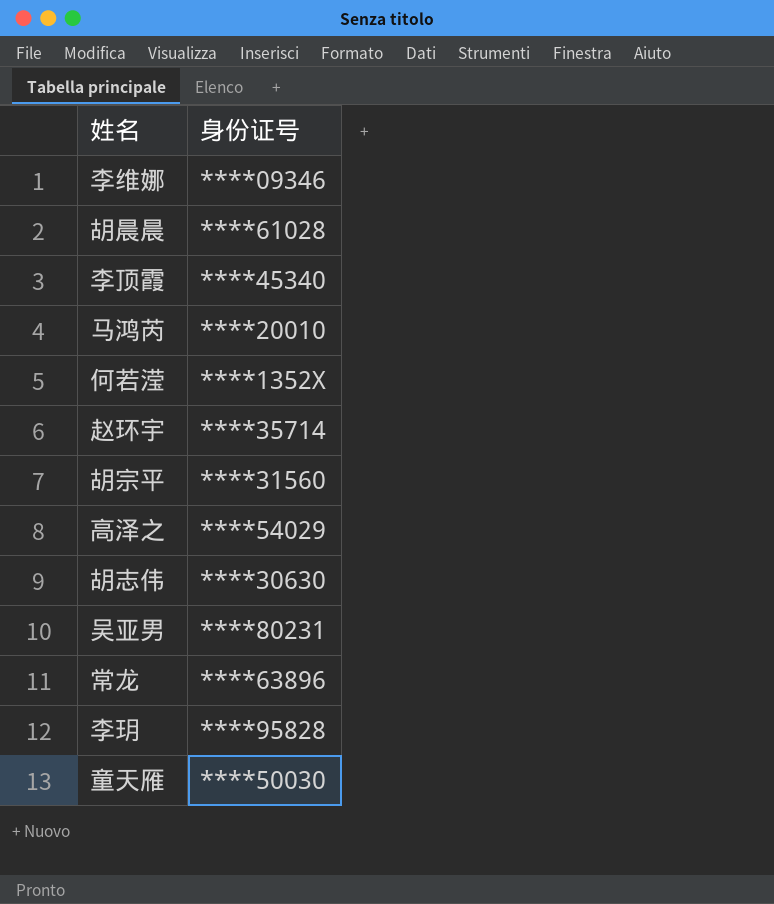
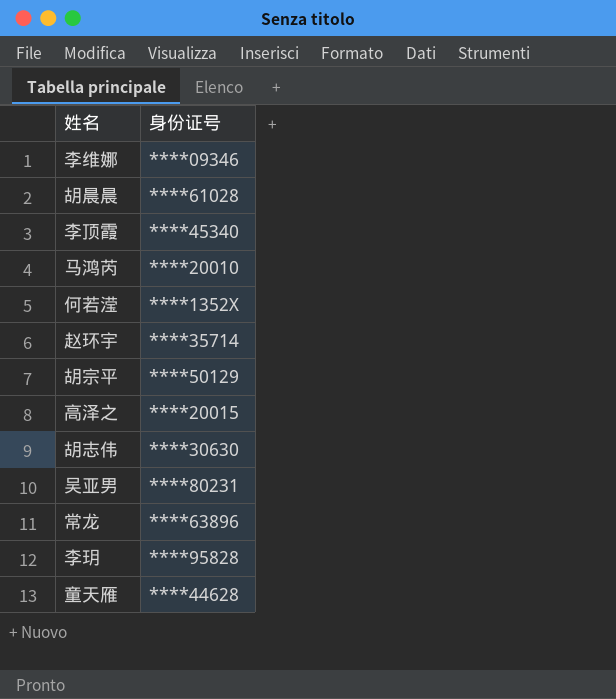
胡宗平 | 身份证号: ****31560 -> ****50129
高泽之 | 身份证号: ****54029 -> ****20015
童天雁 | 身份证号: ****50030 -> ****44628

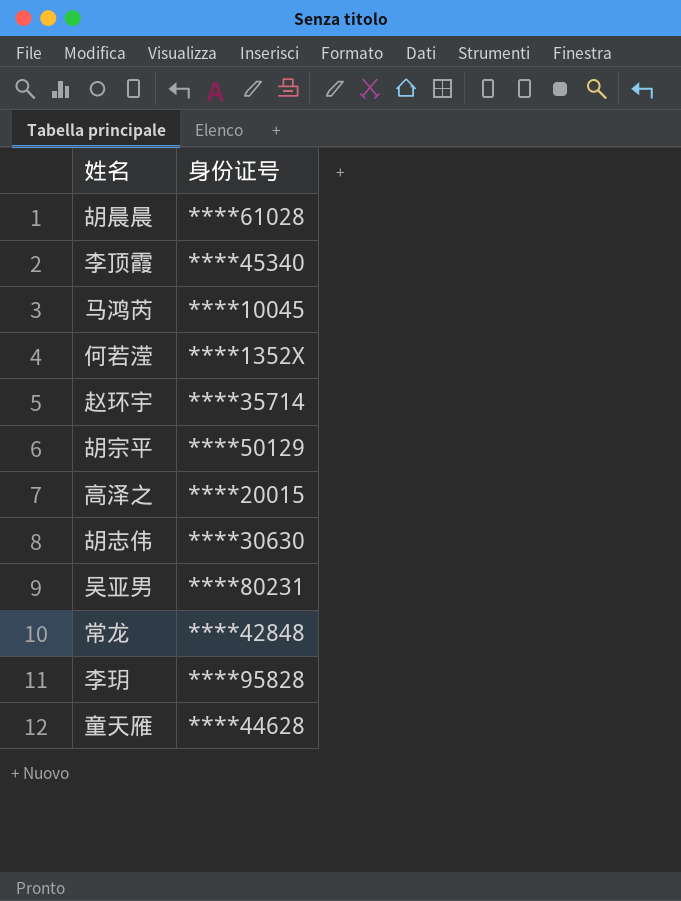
row 李维娜: ****09346 -> none
马鸿芮 | 身份证号: ****20010 -> ****10045
常龙 | 身份证号: ****63896 -> ****42848

